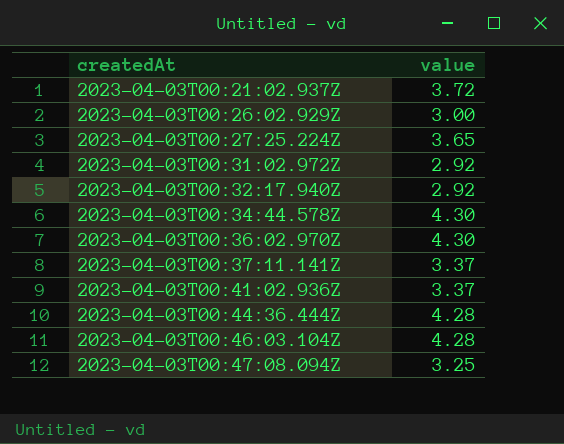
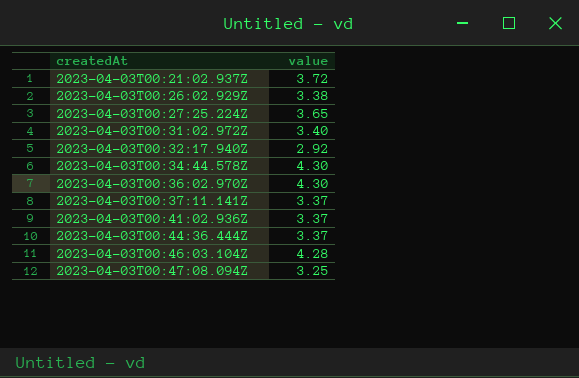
2023-04-03T00:26:02.929Z | value: 3.00 -> 3.38
2023-04-03T00:31:02.972Z | value: 2.92 -> 3.40
2023-04-03T00:44:36.444Z | value: 4.28 -> 3.37

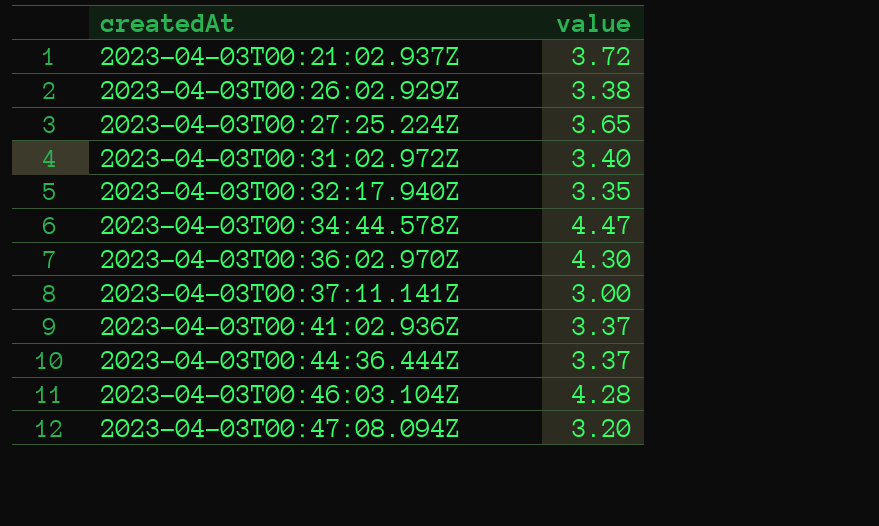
2023-04-03T00:32:17.940Z | value: 2.92 -> 3.35
2023-04-03T00:34:44.578Z | value: 4.30 -> 4.47
2023-04-03T00:37:11.141Z | value: 3.37 -> 3.00
2023-04-03T00:47:08.094Z | value: 3.25 -> 3.20

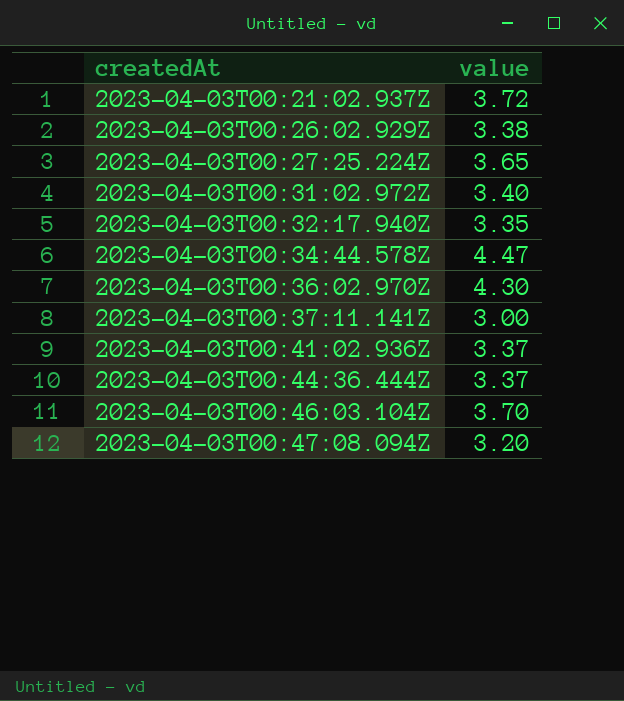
2023-04-03T00:46:03.104Z | value: 4.28 -> 3.70

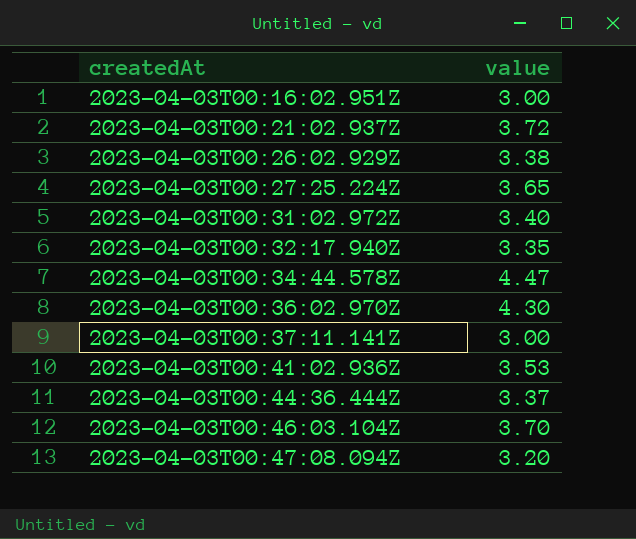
row 2023-04-03T00:16:02.951Z: none -> 3.00
2023-04-03T00:41:02.936Z | value: 3.37 -> 3.53

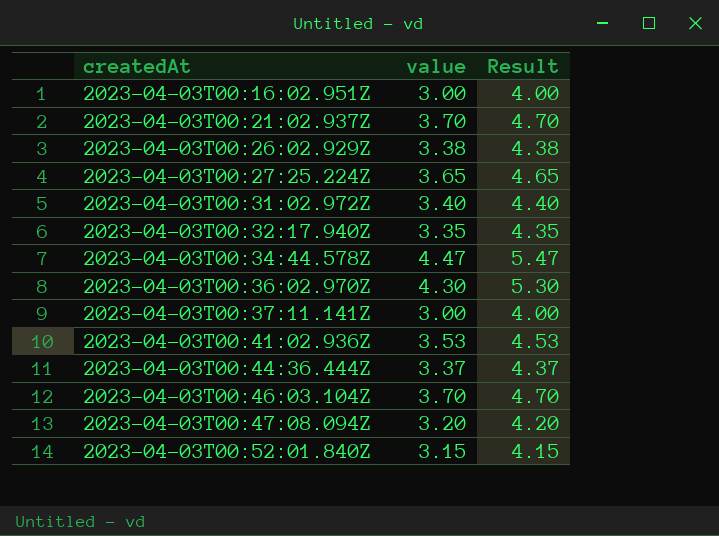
column Result | formula: none -> [value] + 1
2023-04-03T00:21:02.937Z | value: 3.72 -> 3.70
row 2023-04-03T00:52:01.840Z: none -> 3.15 | 4.15

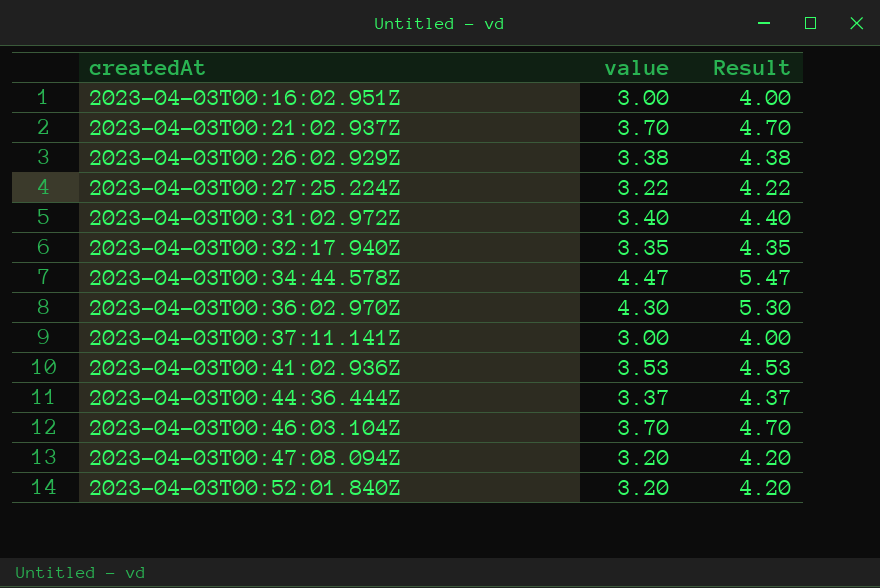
2023-04-03T00:27:25.224Z | value: 3.65 -> 3.22
2023-04-03T00:27:25.224Z | Result: 4.65 -> 4.22
2023-04-03T00:52:01.840Z | value: 3.15 -> 3.20
2023-04-03T00:52:01.840Z | Result: 4.15 -> 4.20

